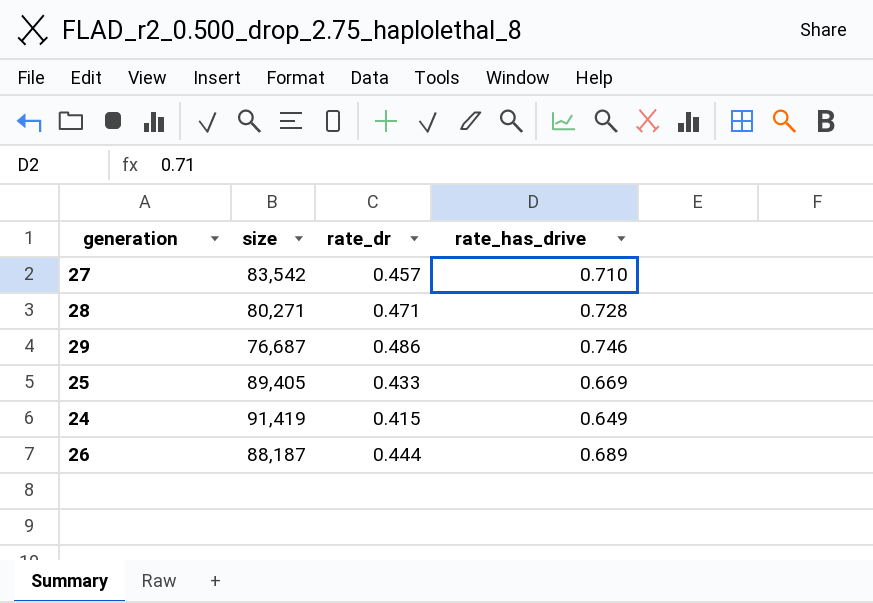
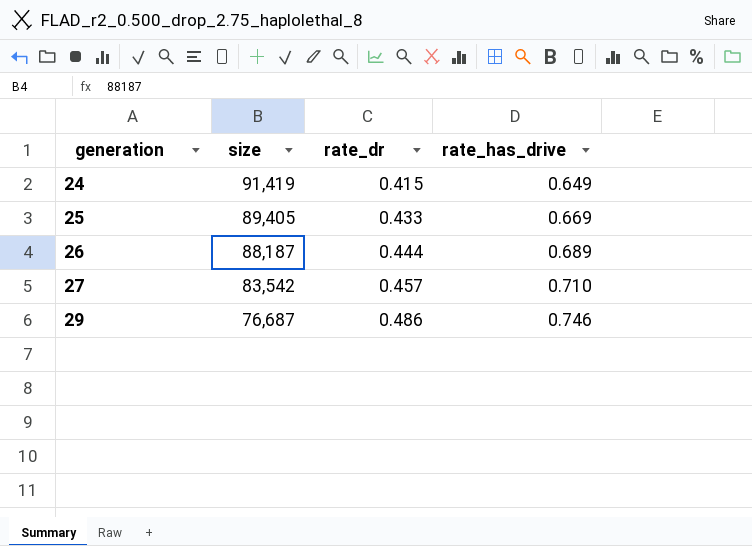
row order: none -> generation ascending
row 28: 80,271 | 0.471 | 0.728 -> none

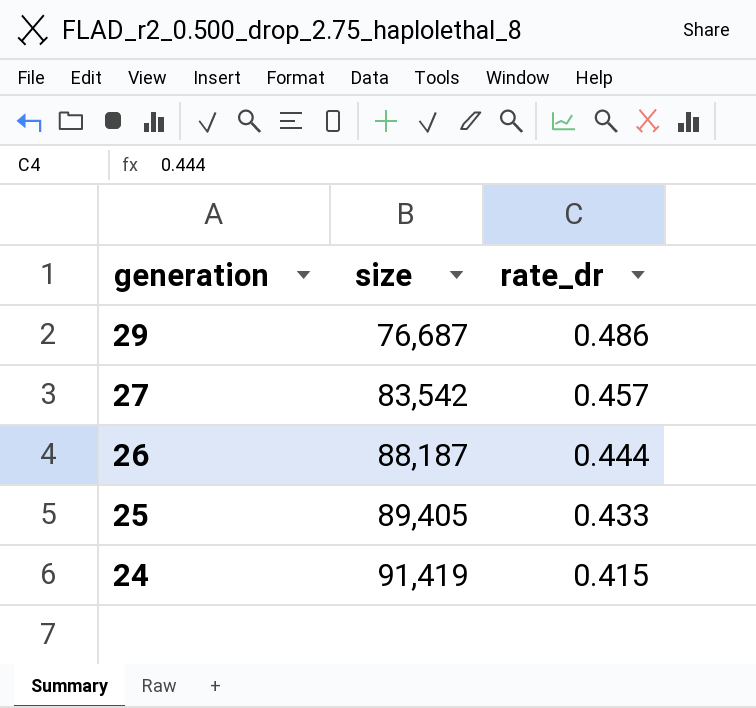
row order: generation ascending -> generation descending
column rate_has_drive | position: 4 -> none

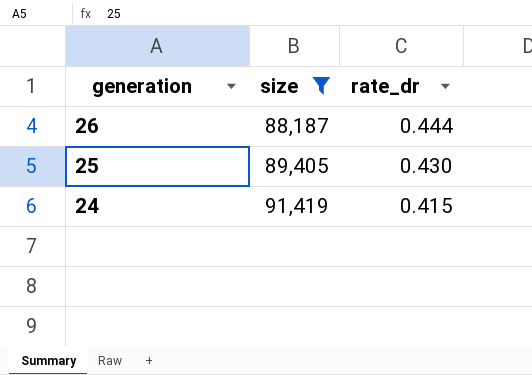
filter: none -> size >= 88,187
25 | rate_dr: 0.433 -> 0.430

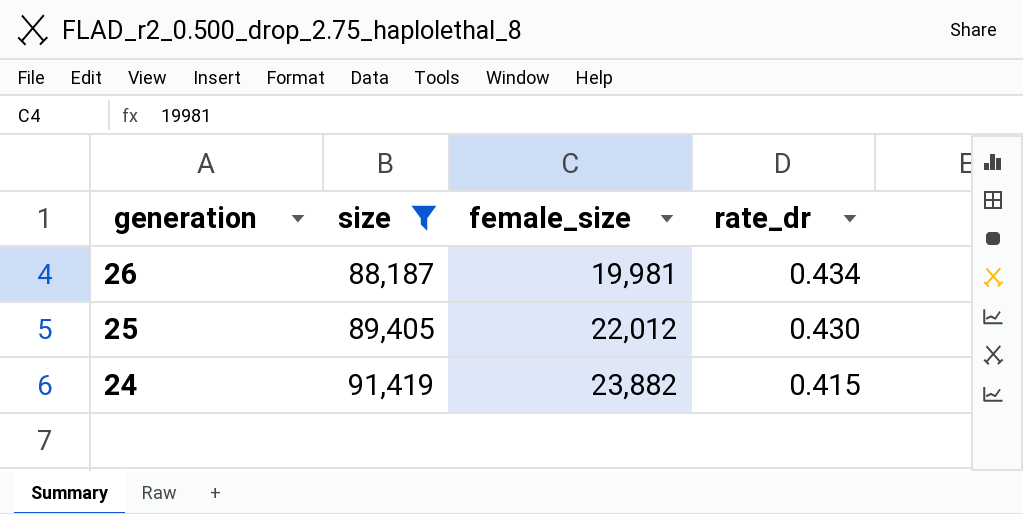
column female_size | position: none -> 3
26 | rate_dr: 0.444 -> 0.434

